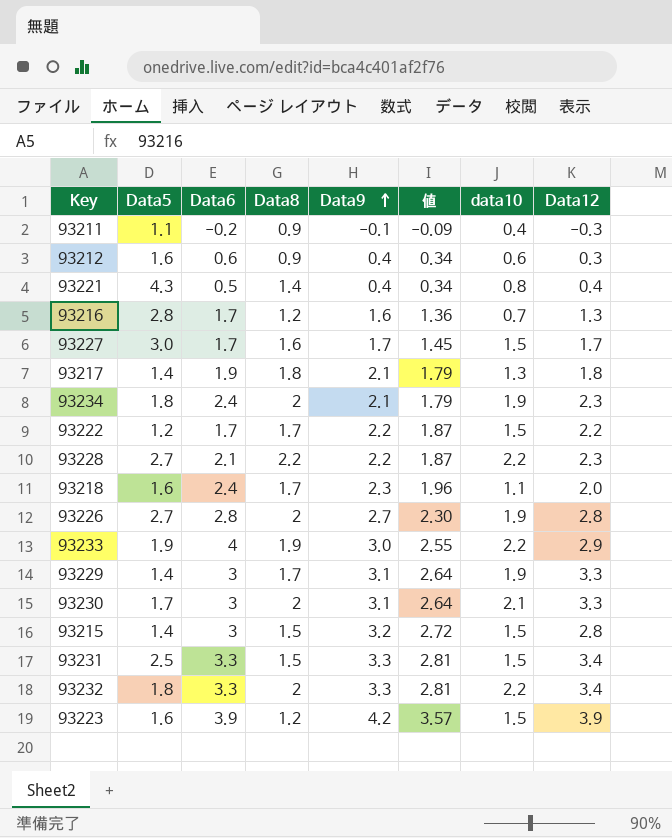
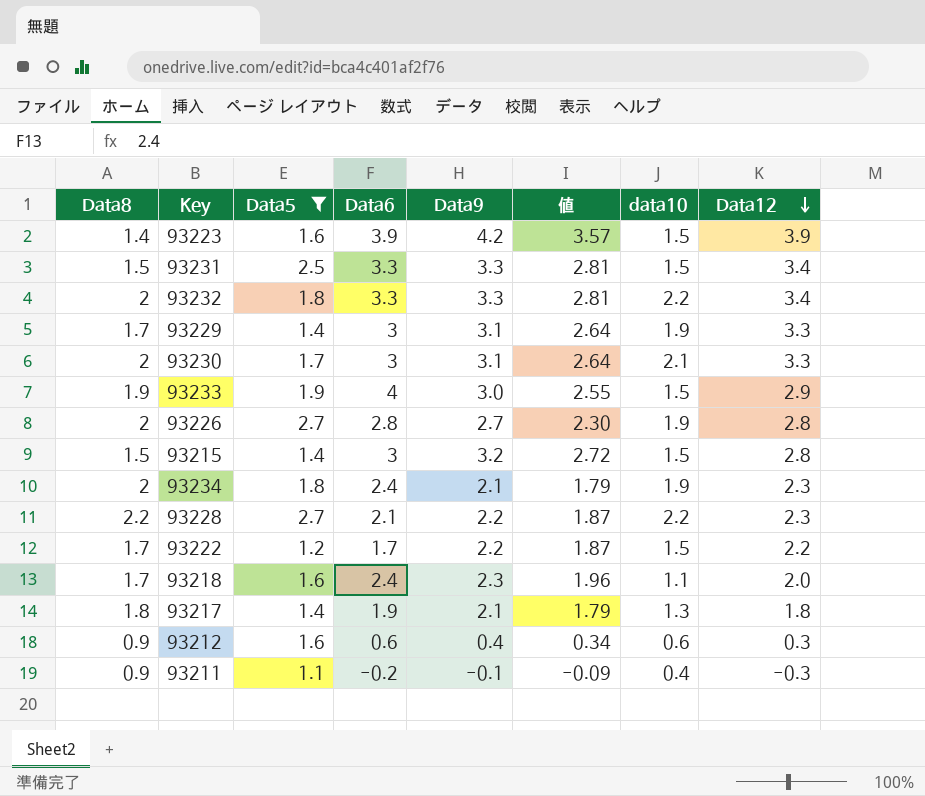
filter: none -> Data5 <= 2.7
row order: Data9 ascending -> Data12 descending
column Data8 | position: 4 -> 1
93223 | Data8: 1.2 -> 1.4
93233 | data10: 2.2 -> 1.5

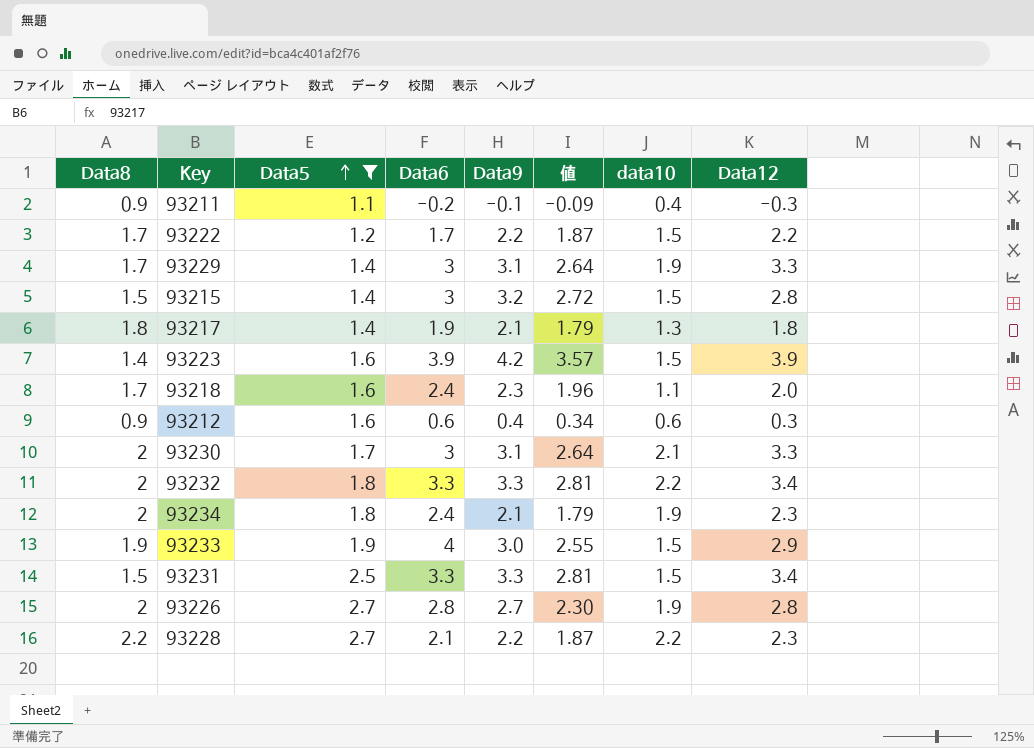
row order: Data12 descending -> Data5 ascending

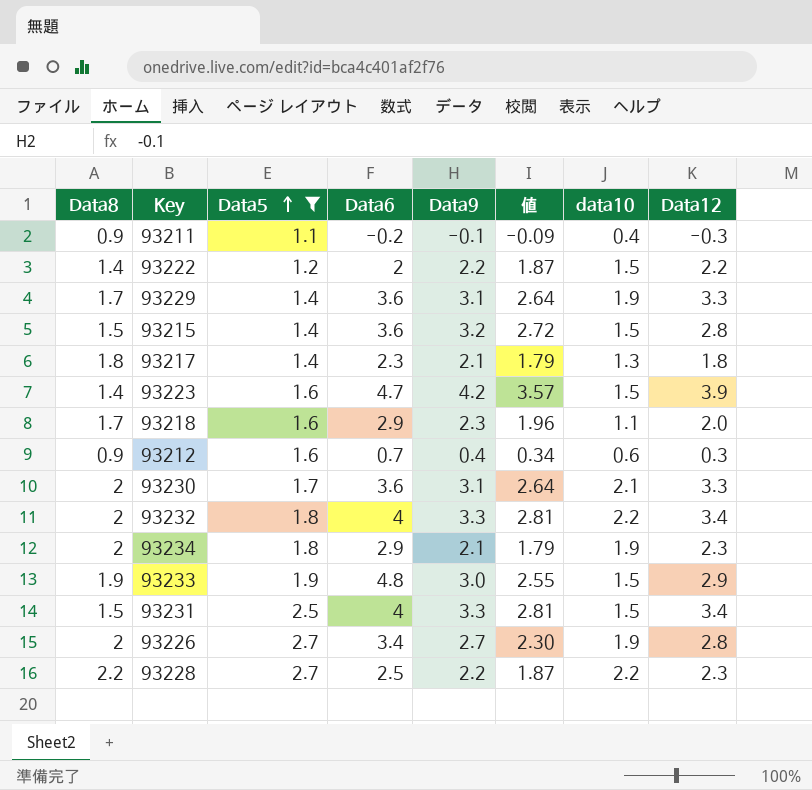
93222 | Data8: 1.7 -> 1.4
93222 | Data6: 1.7 -> 2
93229 | Data6: 3 -> 3.6
93215 | Data6: 3 -> 3.6
93217 | Data6: 1.9 -> 2.3
93223 | Data6: 3.9 -> 4.7
93218 | Data6: 2.4 -> 2.9
93212 | Data6: 0.6 -> 0.7
93230 | Data6: 3 -> 3.6
93232 | Data6: 3.3 -> 4
93234 | Data6: 2.4 -> 2.9
93233 | Data6: 4 -> 4.8
93231 | Data6: 3.3 -> 4
93226 | Data6: 2.8 -> 3.4
93228 | Data6: 2.1 -> 2.5

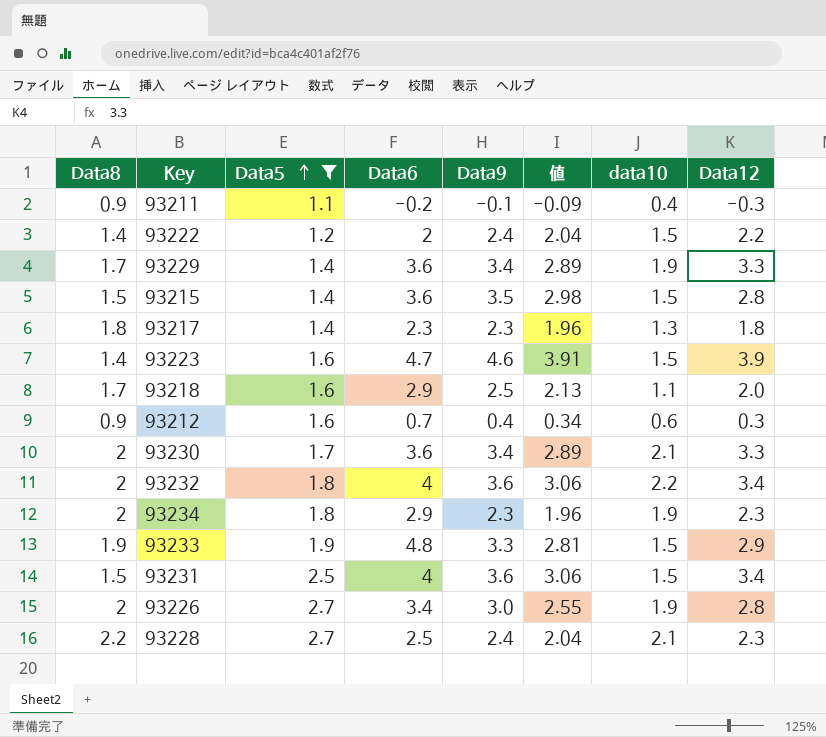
93222 | Data9: 2.2 -> 2.4
93222 | 値: 1.87 -> 2.04
93229 | Data9: 3.1 -> 3.4
93229 | 値: 2.64 -> 2.89
93215 | Data9: 3.2 -> 3.5
93215 | 値: 2.72 -> 2.98
93217 | Data9: 2.1 -> 2.3
93217 | 値: 1.79 -> 1.96
93223 | Data9: 4.2 -> 4.6
93223 | 値: 3.57 -> 3.91
93218 | Data9: 2.3 -> 2.5
93218 | 値: 1.96 -> 2.13
93230 | Data9: 3.1 -> 3.4
93230 | 値: 2.64 -> 2.89
93232 | Data9: 3.3 -> 3.6
93232 | 値: 2.81 -> 3.06
93234 | Data9: 2.1 -> 2.3
93234 | 値: 1.79 -> 1.96
93233 | Data9: 3.0 -> 3.3
93233 | 値: 2.55 -> 2.81
93231 | Data9: 3.3 -> 3.6
93231 | 値: 2.81 -> 3.06
93226 | Data9: 2.7 -> 3.0
93226 | 値: 2.30 -> 2.55
93228 | Data9: 2.2 -> 2.4
93228 | 値: 1.87 -> 2.04
93228 | data10: 2.2 -> 2.1

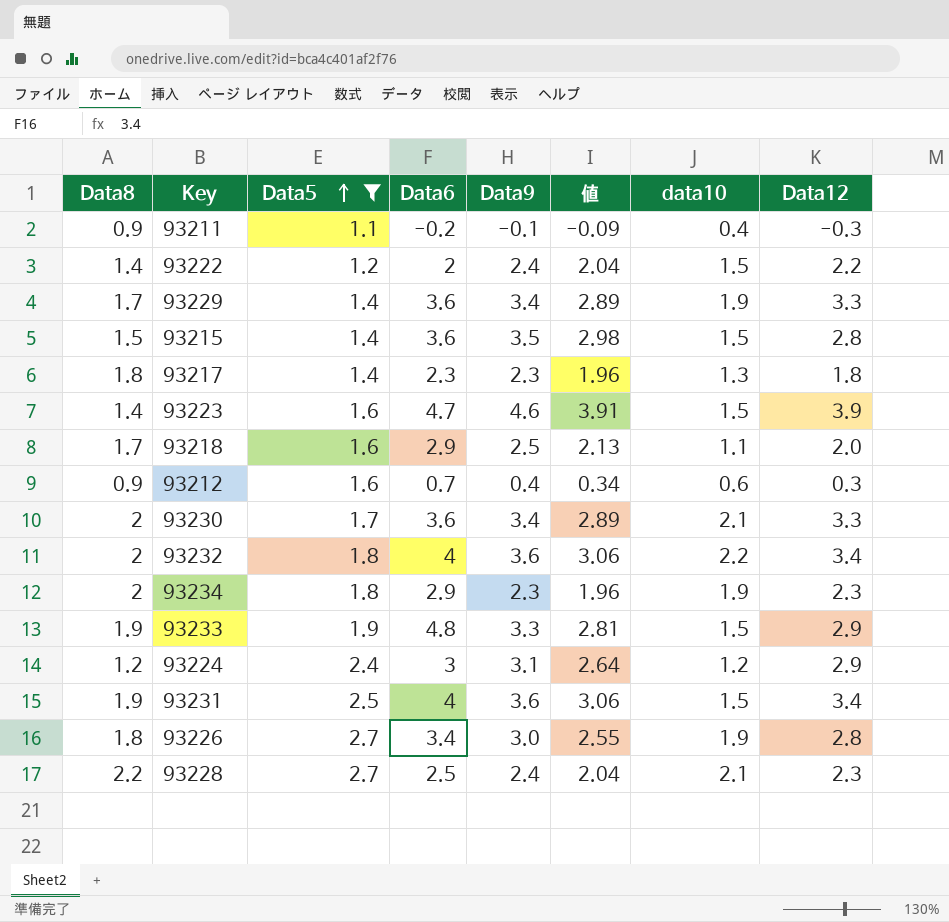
row 93224: none -> 1.2 | 2.4 | 3 | 3.1 | 2.64 | 1.2 | 2.9
93231 | Data8: 1.5 -> 1.9
93226 | Data8: 2 -> 1.8

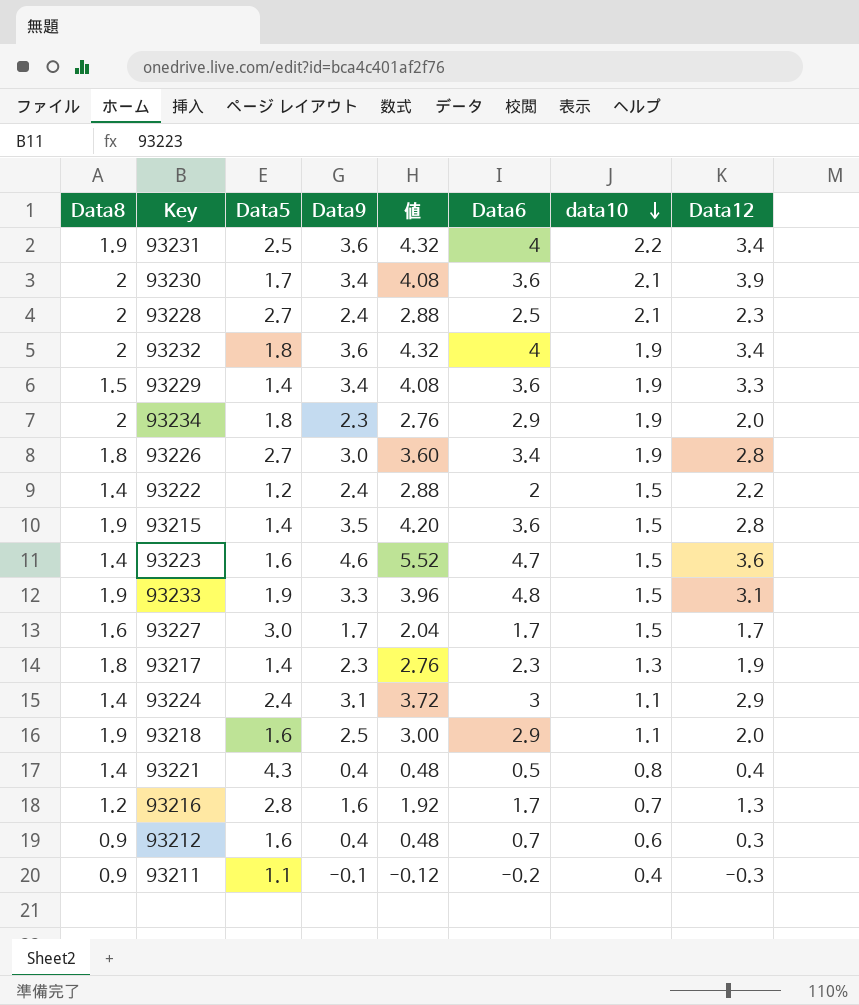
filter: Data5 <= 2.7 -> none
row order: Data5 ascending -> data10 descending
column 値 | formula: [Data9] * 0.85 -> [Data9] * 1.2
column Data6 | position: 4 -> 6
93231 | data10: 1.5 -> 2.2
93230 | Data12: 3.3 -> 3.9
93228 | Data8: 2.2 -> 2
93232 | data10: 2.2 -> 1.9
93229 | Data8: 1.7 -> 1.5
93234 | Data12: 2.3 -> 2.0
93215 | Data8: 1.5 -> 1.9
93223 | Data12: 3.9 -> 3.6
93233 | Data12: 2.9 -> 3.1
93217 | Data12: 1.8 -> 1.9
93224 | Data8: 1.2 -> 1.4
93224 | data10: 1.2 -> 1.1
93218 | Data8: 1.7 -> 1.9

